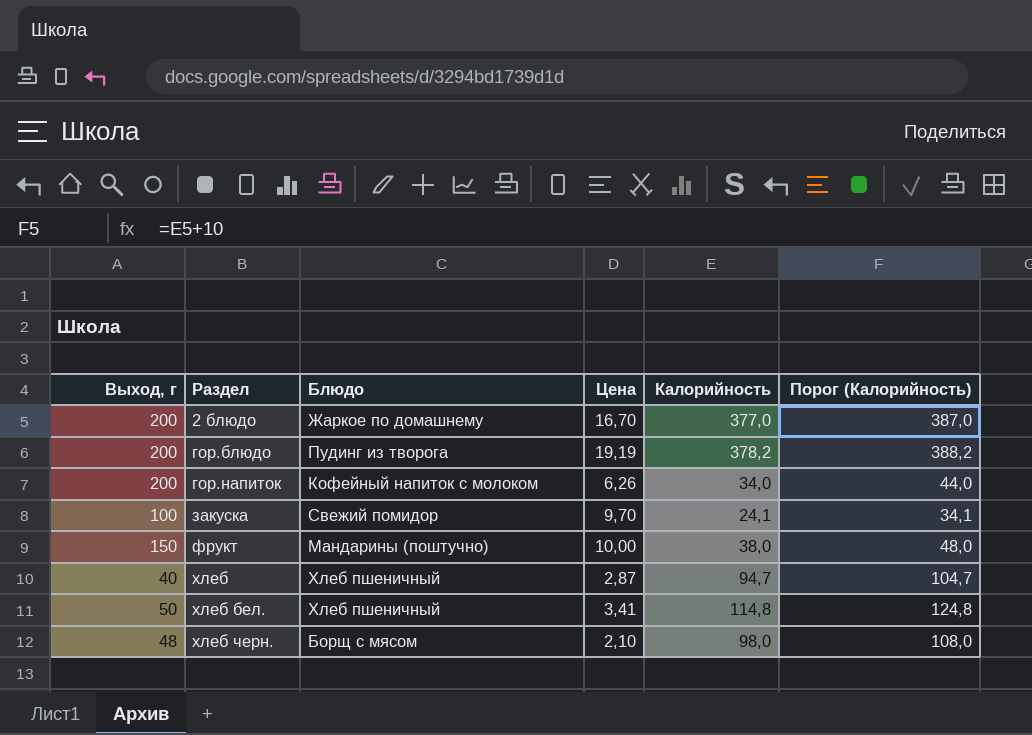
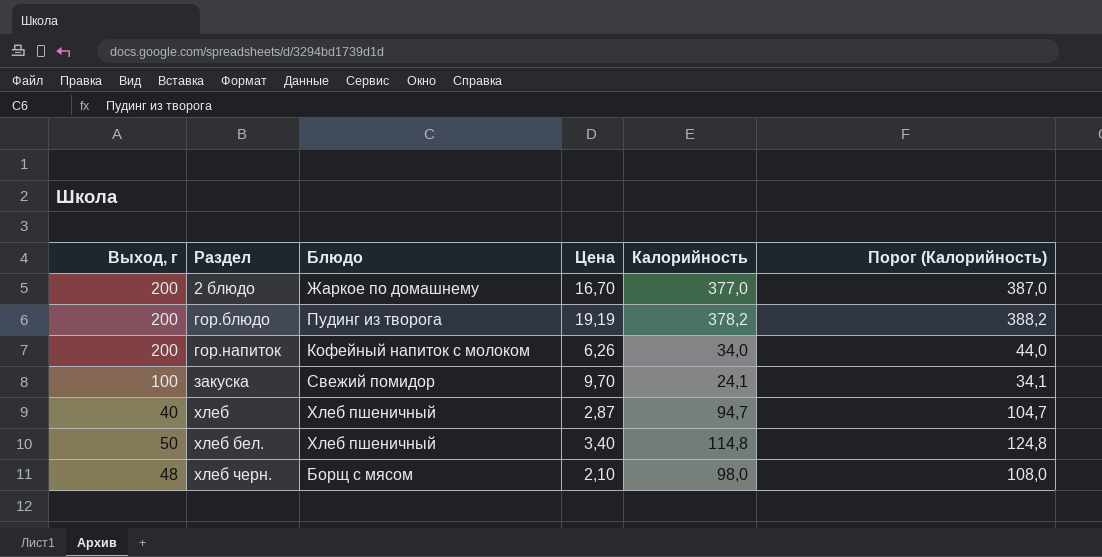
row фрукт: 150 | Мандарины (поштучно) | 10,00 | 38,0 | 48,0 -> none
хлеб бел. | Цена: 3,41 -> 3,40

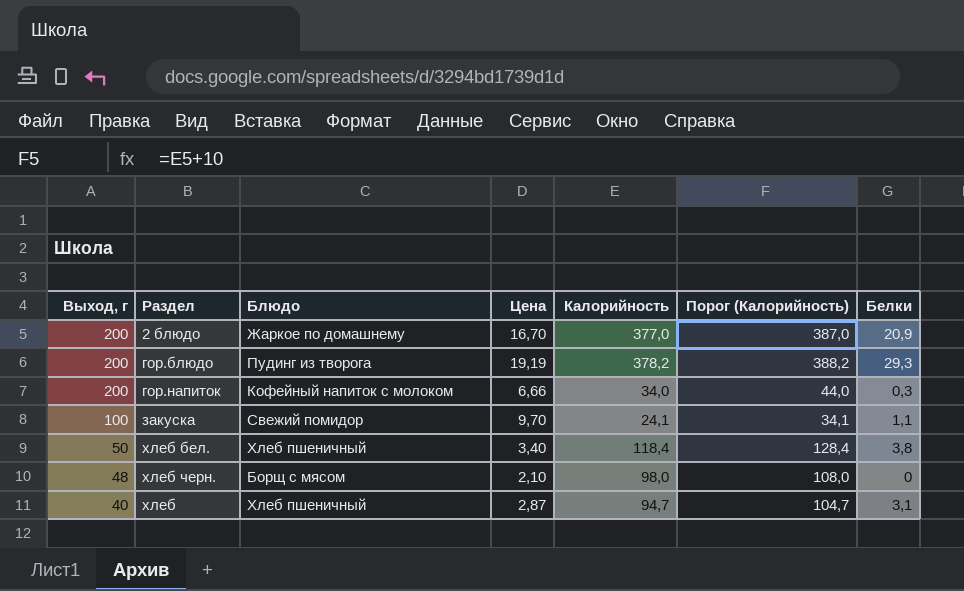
row order: Раздел ascending -> Выход, г descending
column Белки | position: none -> 7
гор.напиток | Цена: 6,26 -> 6,66
хлеб бел. | Калорийность: 114,8 -> 118,4
хлеб бел. | Порог (Калорийность): 124,8 -> 128,4

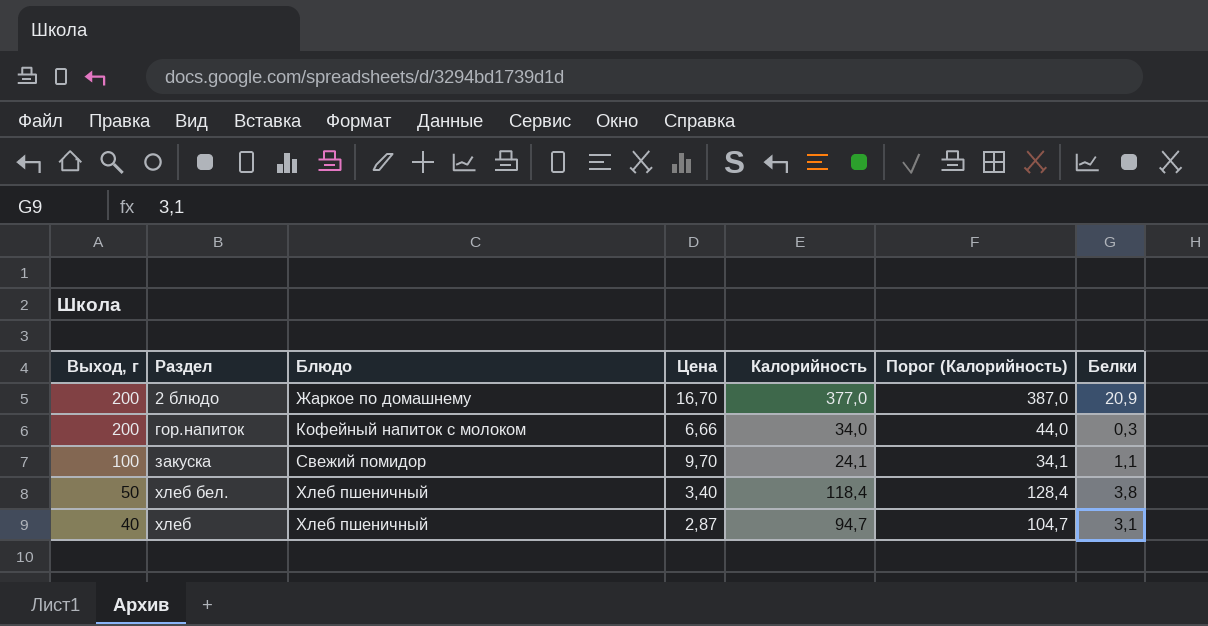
row гор.блюдо: 200 | Пудинг из творога | 19,19 | 378,2 | 388,2 | 29,3 -> none
row хлеб черн.: 48 | Борщ с мясом | 2,10 | 98,0 | 108,0 | 0 -> none

